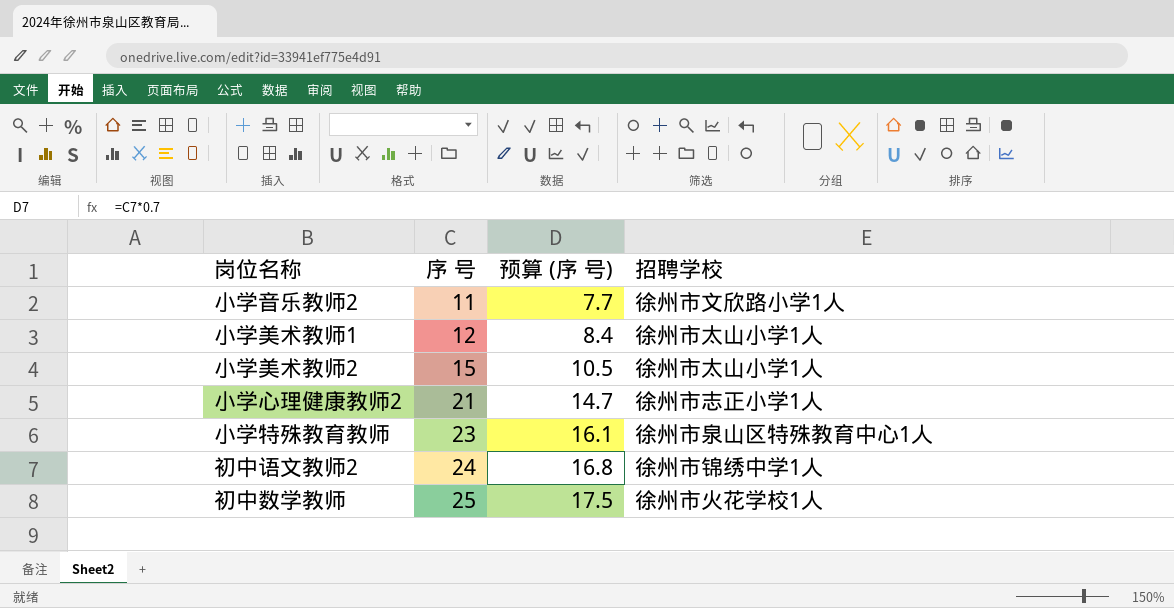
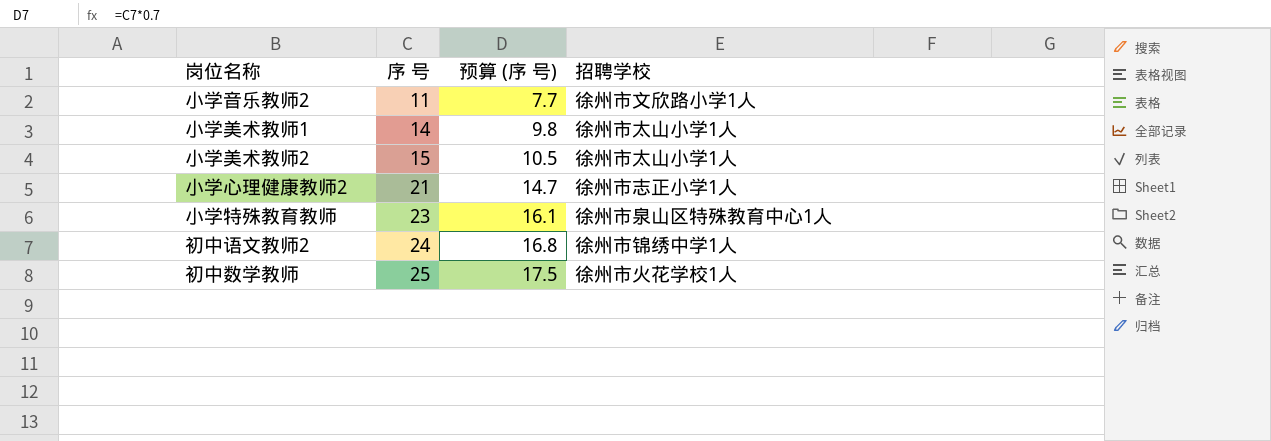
小学美术教师1 | 序 号: 12 -> 14
小学美术教师1 | 预算 (序 号): 8.4 -> 9.8

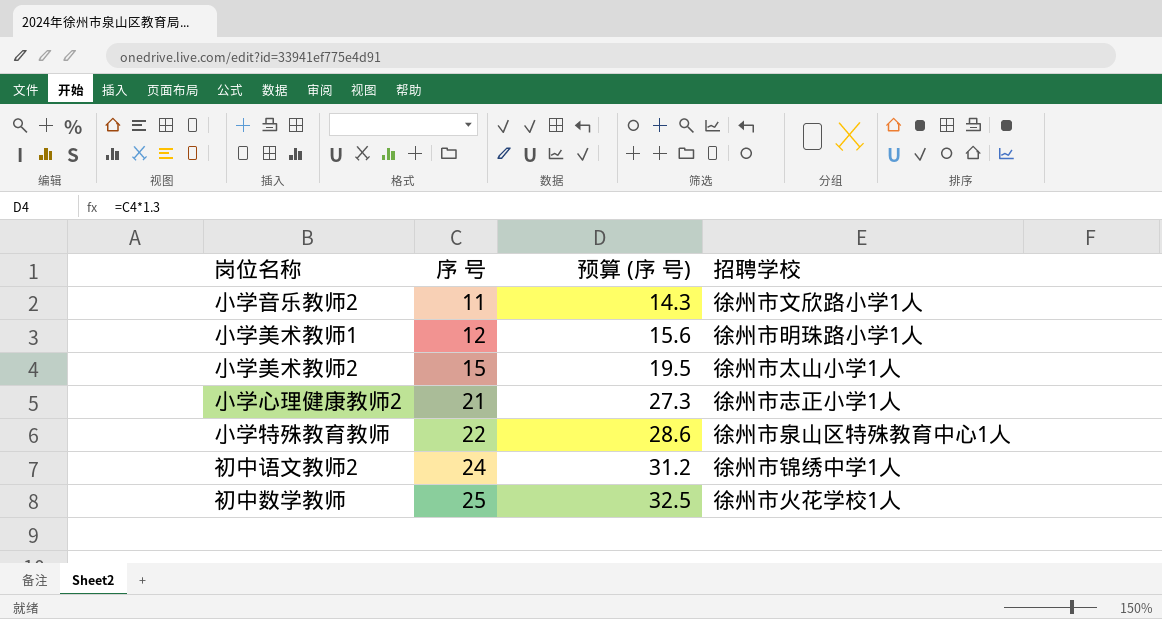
column 预算 (序 号) | formula: [序 号] * 0.7 -> [序 号] * 1.3
小学美术教师1 | 序 号: 14 -> 12
小学美术教师1 | 招聘学校: 徐州市太山小学1人 -> 徐州市明珠路小学1人
小学特殊教育教师 | 序 号: 23 -> 22

